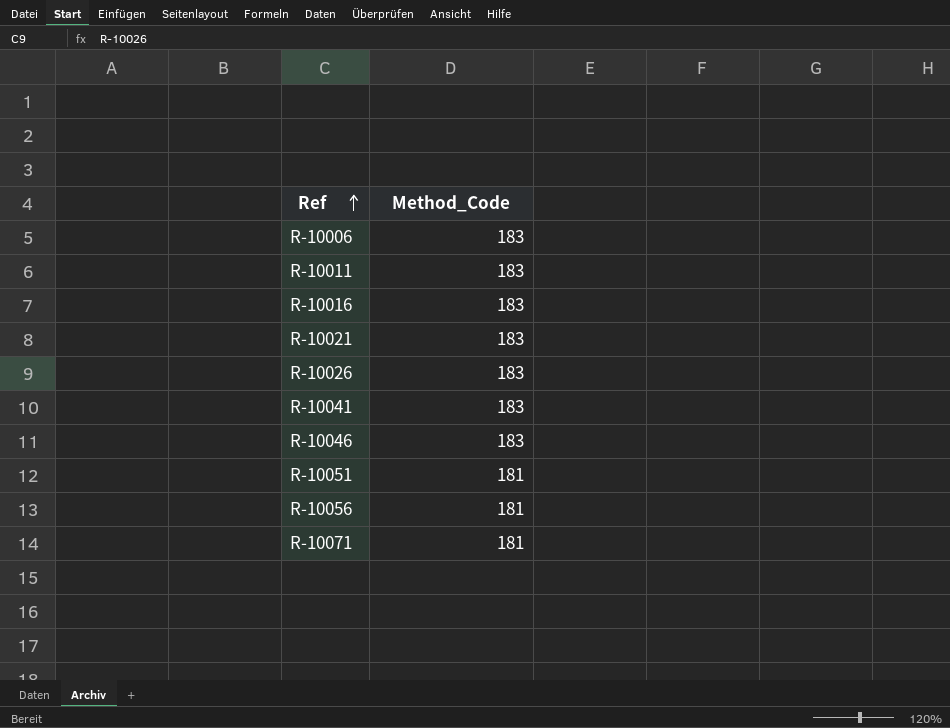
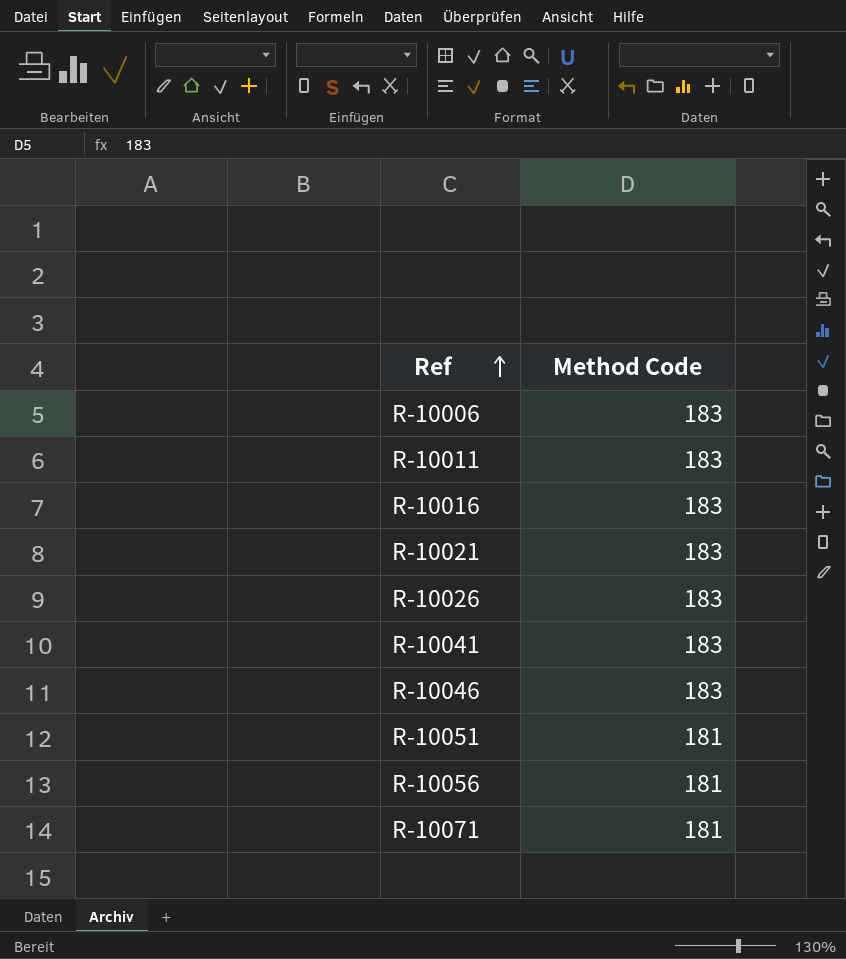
column name: Method_Code -> Method Code

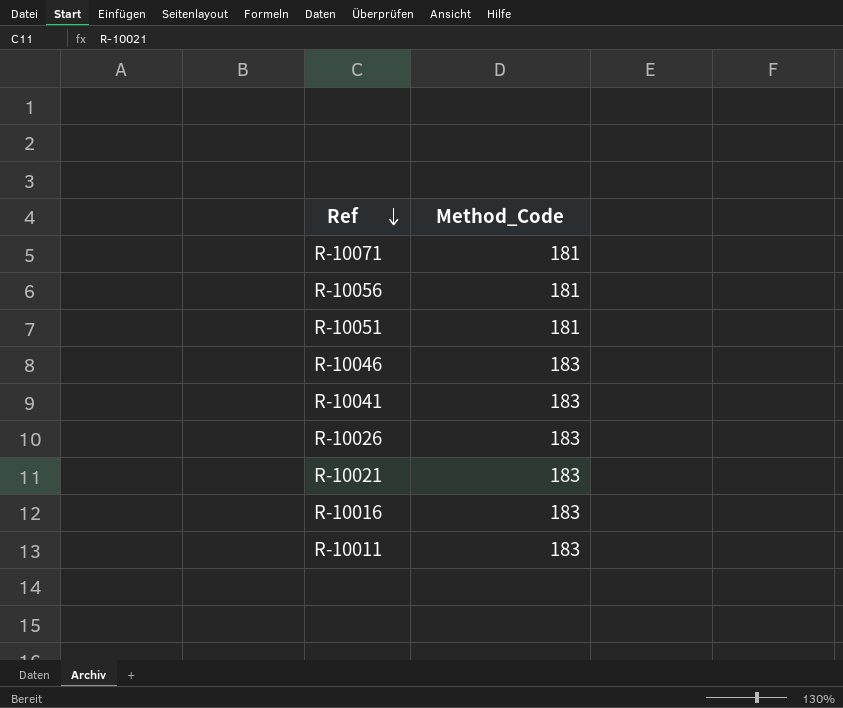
row order: Ref ascending -> Ref descending
column name: Method Code -> Method_Code
row R-10006: 183 -> none

